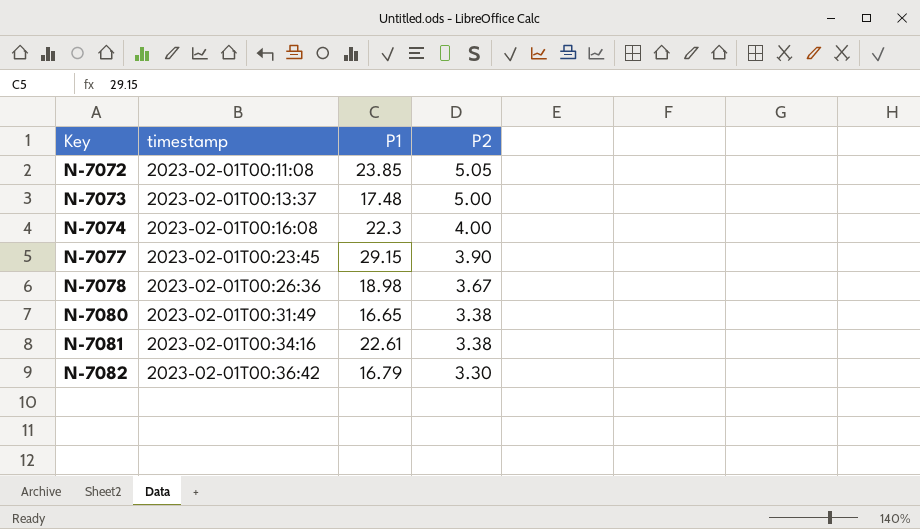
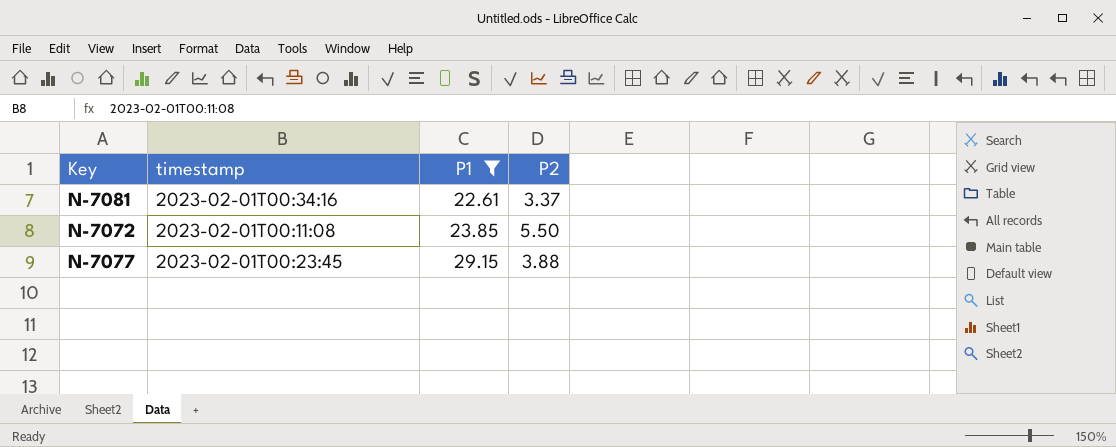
filter: none -> P1 >= 22.61
row order: Key ascending -> P1 ascending
N-7081 | P2: 3.38 -> 3.37
N-7072 | P2: 5.05 -> 5.50
N-7077 | P2: 3.90 -> 3.88

